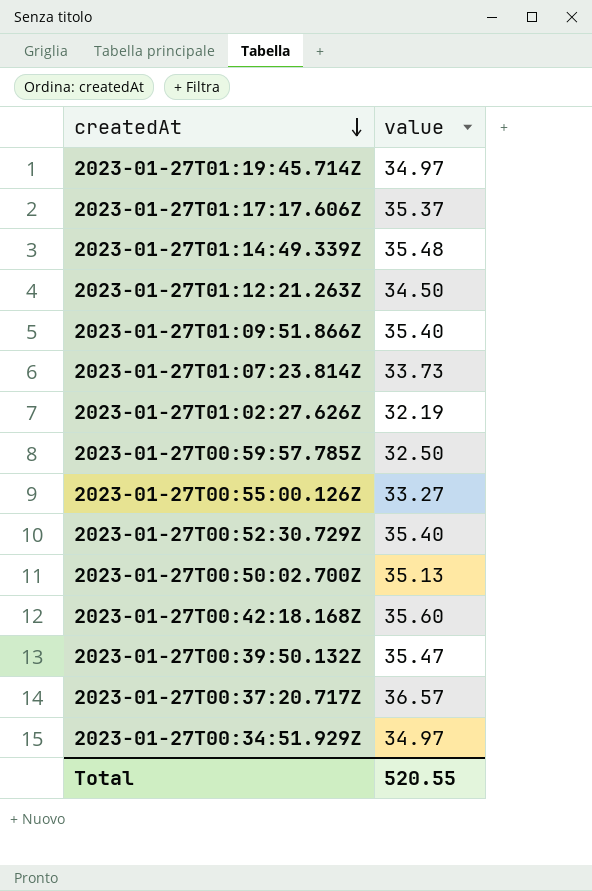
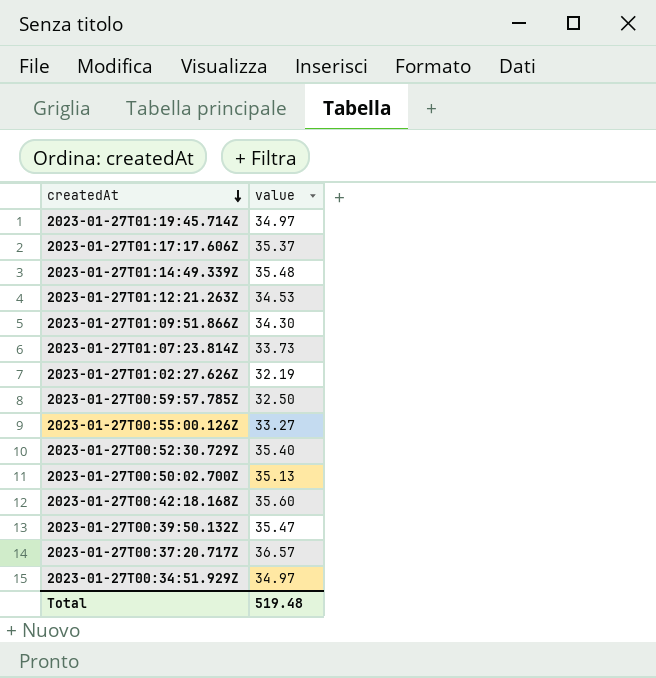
2023-01-27T01:12:21.263Z | value: 34.50 -> 34.53
2023-01-27T01:09:51.866Z | value: 35.40 -> 34.30
Total | value: 520.55 -> 519.48

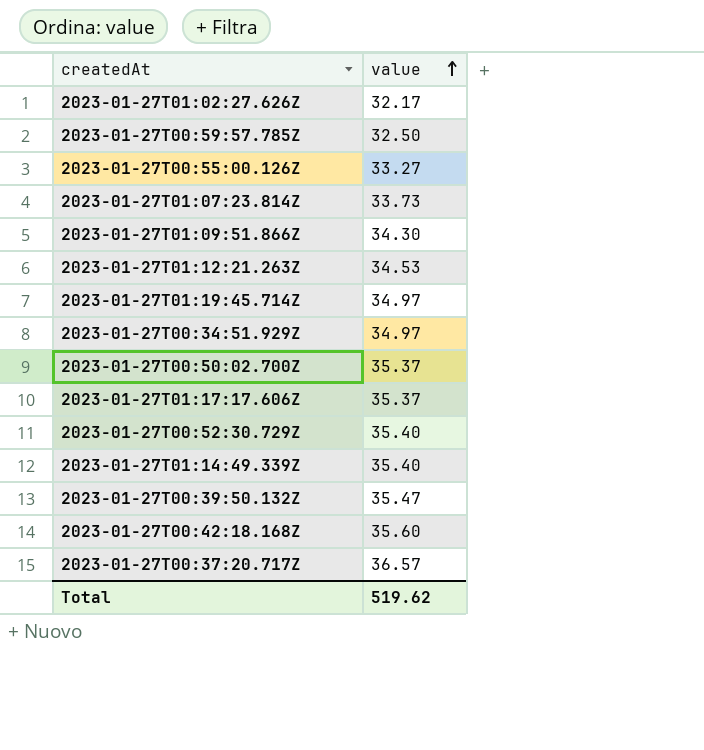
row order: createdAt descending -> value ascending
2023-01-27T01:02:27.626Z | value: 32.19 -> 32.17
2023-01-27T00:50:02.700Z | value: 35.13 -> 35.37
2023-01-27T01:14:49.339Z | value: 35.48 -> 35.40
Total | value: 519.48 -> 519.62

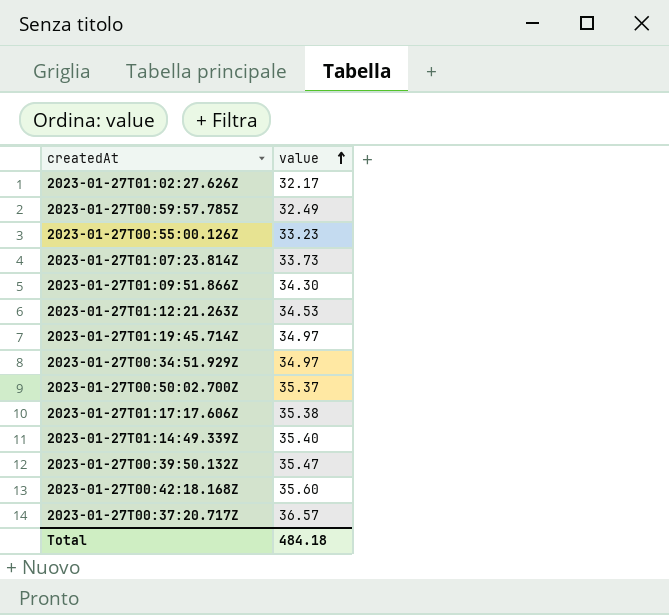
row 2023-01-27T00:52:30.729Z: 35.40 -> none
2023-01-27T00:59:57.785Z | value: 32.50 -> 32.49
2023-01-27T00:55:00.126Z | value: 33.27 -> 33.23
2023-01-27T01:17:17.606Z | value: 35.37 -> 35.38
Total | value: 519.62 -> 484.18

